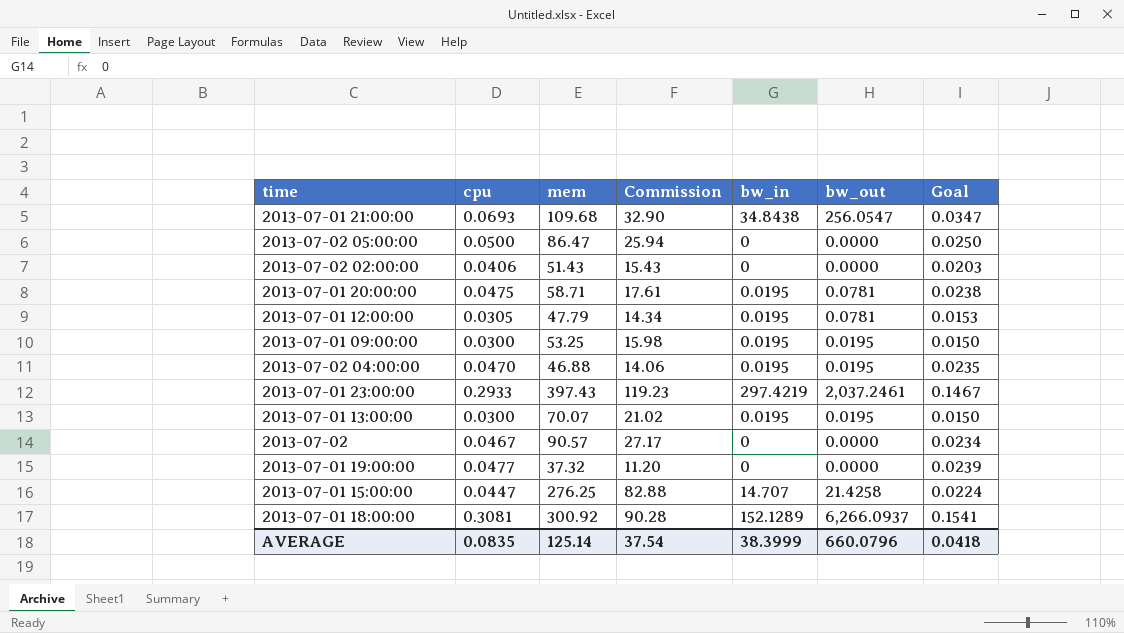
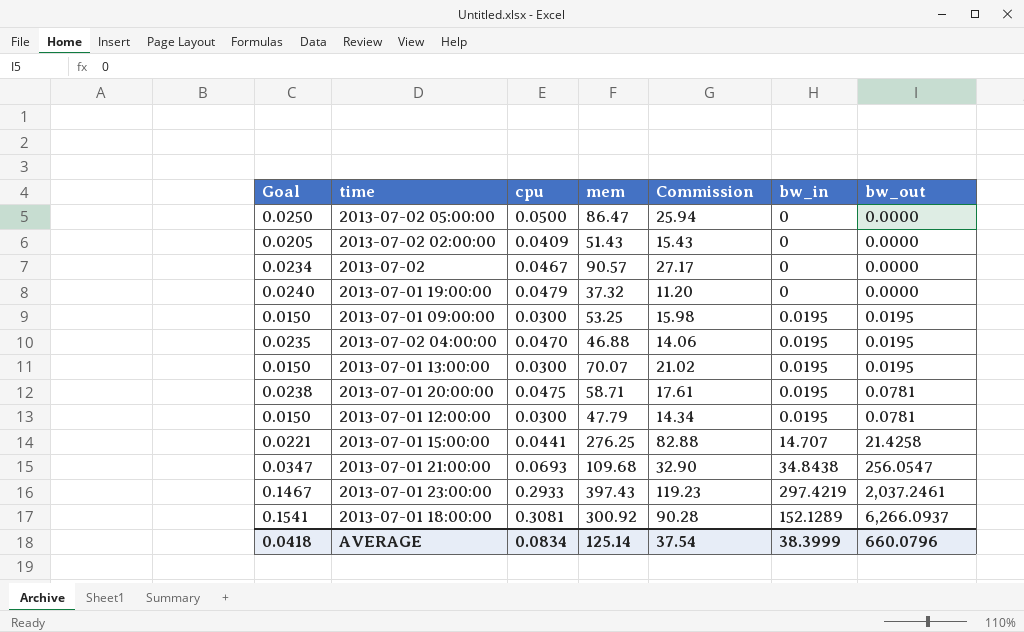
row order: none -> bw_out ascending
column Goal | position: 7 -> 1
2013-07-02 02:00:00 | Goal: 0.0203 -> 0.0205
2013-07-02 02:00:00 | cpu: 0.0406 -> 0.0409
2013-07-01 19:00:00 | Goal: 0.0239 -> 0.0240
2013-07-01 19:00:00 | cpu: 0.0477 -> 0.0479
2013-07-01 12:00:00 | Goal: 0.0153 -> 0.0150
2013-07-01 12:00:00 | cpu: 0.0305 -> 0.0300
2013-07-01 15:00:00 | Goal: 0.0224 -> 0.0221
2013-07-01 15:00:00 | cpu: 0.0447 -> 0.0441
AVERAGE | cpu: 0.0835 -> 0.0834

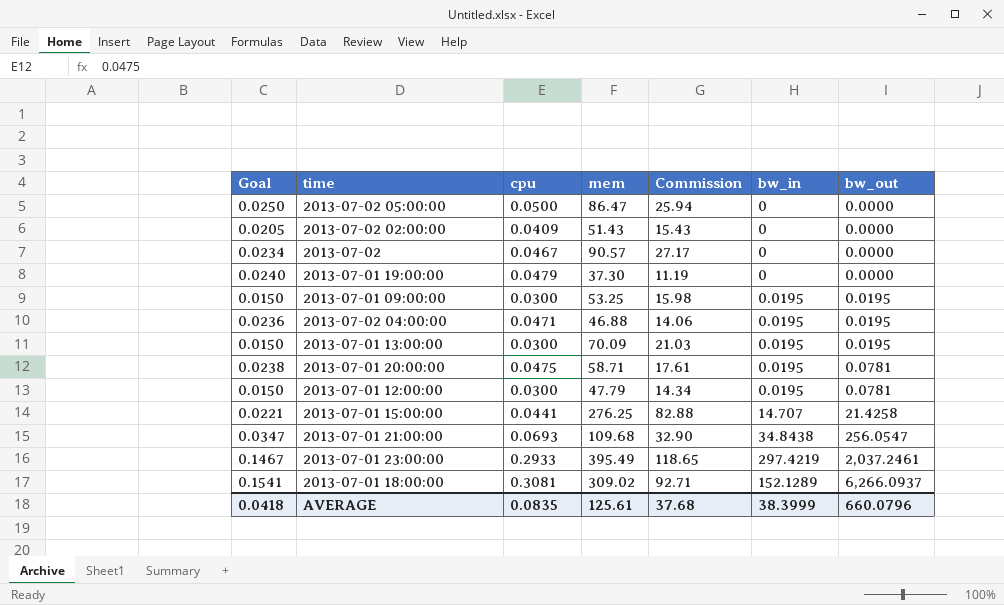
2013-07-01 19:00:00 | mem: 37.32 -> 37.30
2013-07-01 19:00:00 | Commission: 11.20 -> 11.19
2013-07-02 04:00:00 | Goal: 0.0235 -> 0.0236
2013-07-02 04:00:00 | cpu: 0.0470 -> 0.0471
2013-07-01 13:00:00 | mem: 70.07 -> 70.09
2013-07-01 13:00:00 | Commission: 21.02 -> 21.03
2013-07-01 23:00:00 | mem: 397.43 -> 395.49
2013-07-01 23:00:00 | Commission: 119.23 -> 118.65
2013-07-01 18:00:00 | mem: 300.92 -> 309.02
2013-07-01 18:00:00 | Commission: 90.28 -> 92.71
AVERAGE | cpu: 0.0834 -> 0.0835
AVERAGE | mem: 125.14 -> 125.61
AVERAGE | Commission: 37.54 -> 37.68

